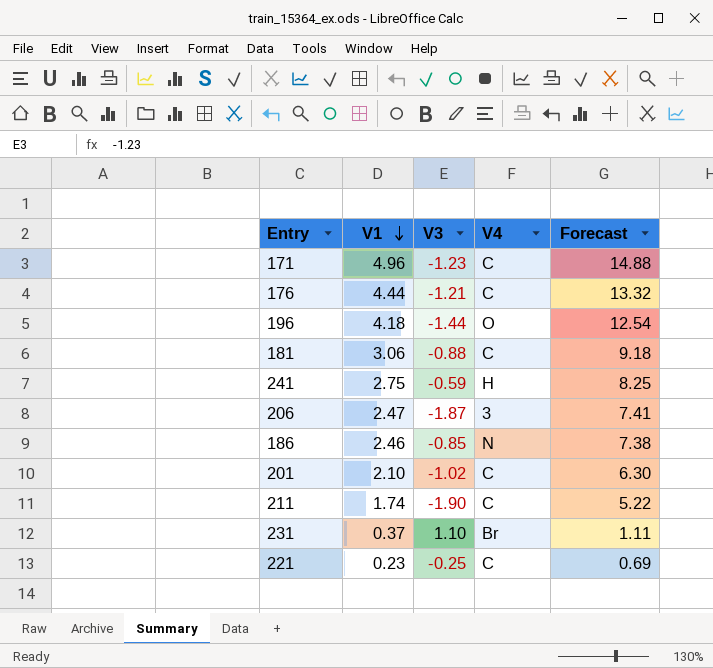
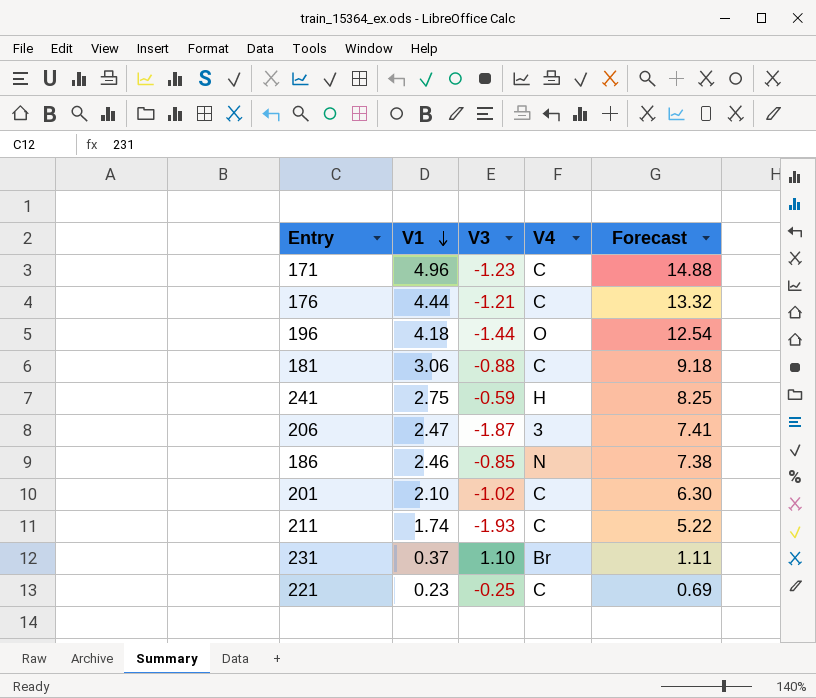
211 | V3: -1.90 -> -1.93

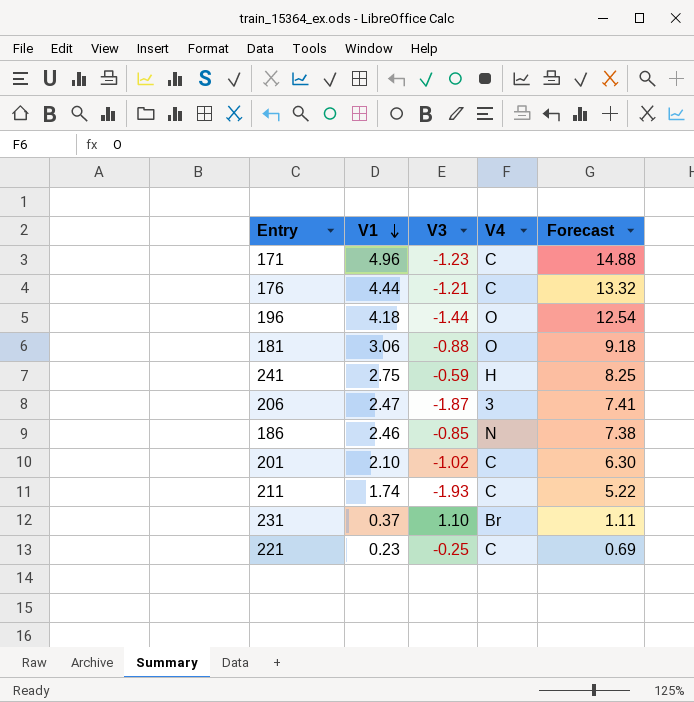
181 | V4: C -> O

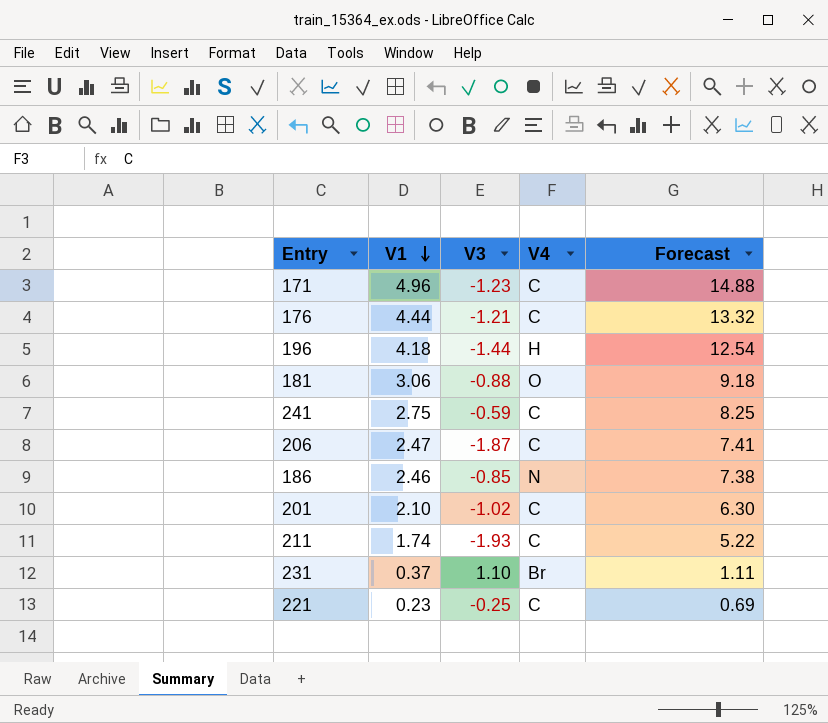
196 | V4: O -> H
241 | V4: H -> C
206 | V4: 3 -> C

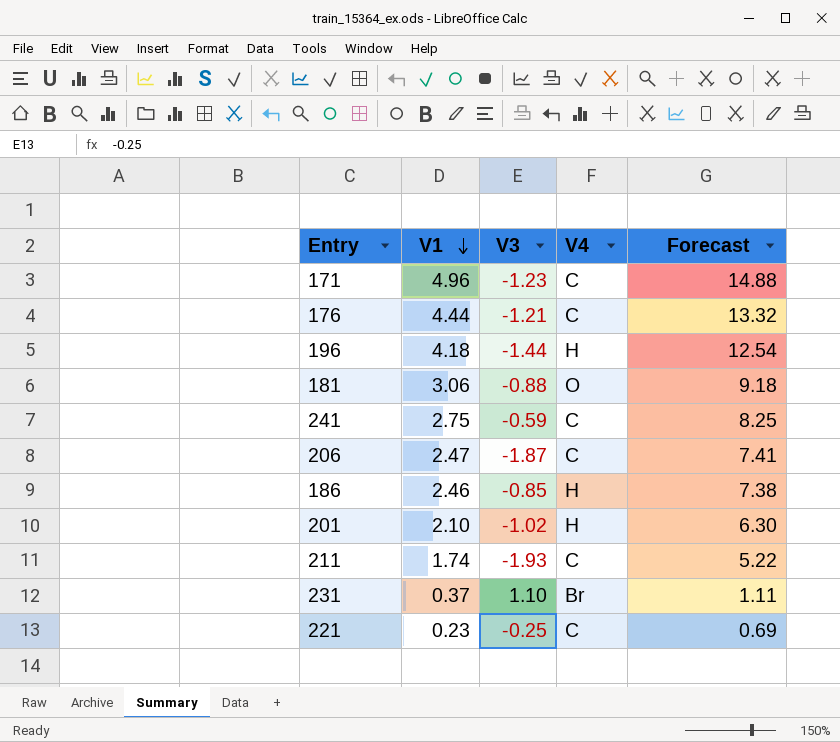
186 | V4: N -> H
201 | V4: C -> H

